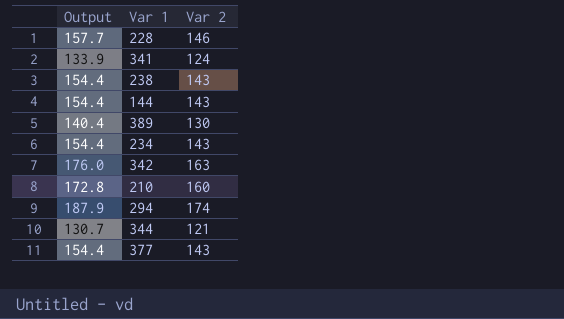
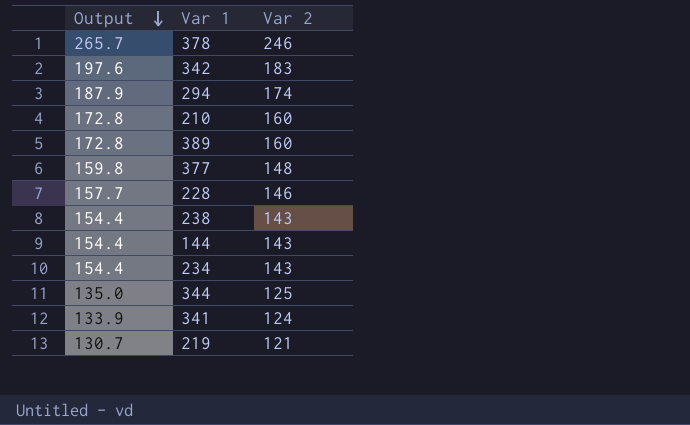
row order: none -> Output descending
row 378: none -> 265.7 | 246
342 | Output: 176.0 -> 197.6
342 | Var 2: 163 -> 183
389 | Output: 140.4 -> 172.8
389 | Var 2: 130 -> 160
377 | Output: 154.4 -> 159.8
377 | Var 2: 143 -> 148
344 | Output: 130.7 -> 135.0
344 | Var 2: 121 -> 125
row 219: none -> 130.7 | 121

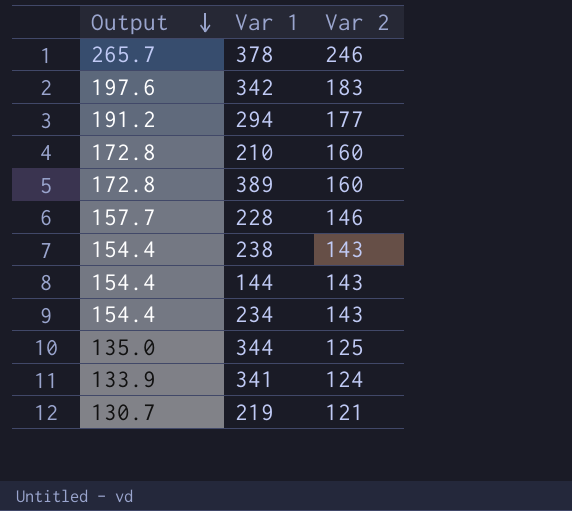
row 377: 159.8 | 148 -> none
294 | Output: 187.9 -> 191.2
294 | Var 2: 174 -> 177

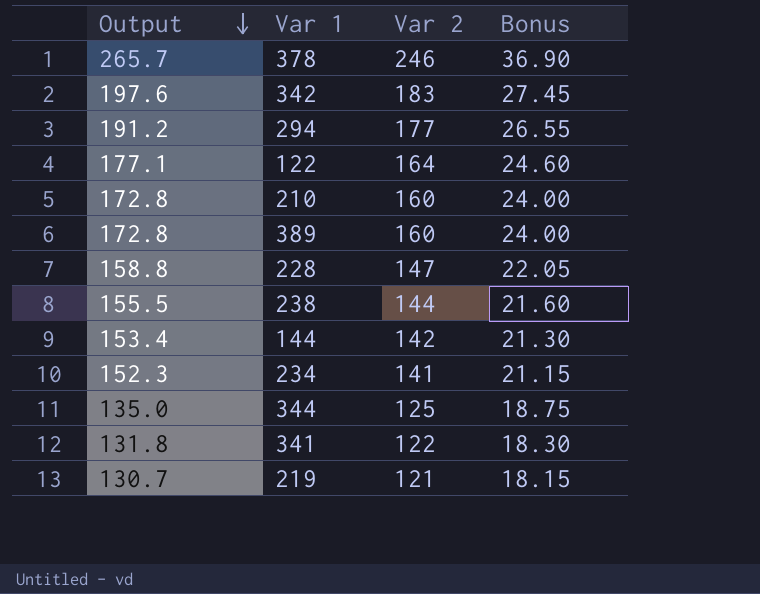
column Bonus | formula: none -> [Var 2] * 0.15
row 122: none -> 177.1 | 164 | 24.60
228 | Output: 157.7 -> 158.8
228 | Var 2: 146 -> 147
238 | Output: 154.4 -> 155.5
238 | Var 2: 143 -> 144
144 | Output: 154.4 -> 153.4
144 | Var 2: 143 -> 142
234 | Output: 154.4 -> 152.3
234 | Var 2: 143 -> 141
341 | Output: 133.9 -> 131.8
341 | Var 2: 124 -> 122

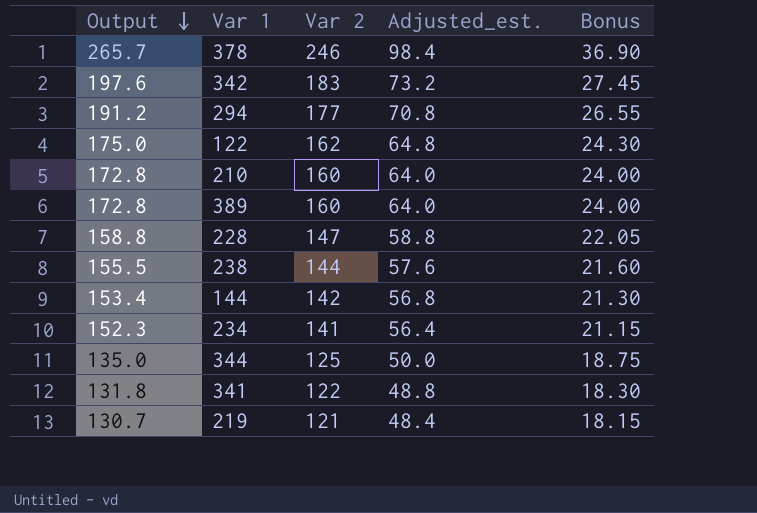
column Adjusted_est. | formula: none -> [Var 2] * 0.4
122 | Output: 177.1 -> 175.0
122 | Var 2: 164 -> 162
122 | Bonus: 24.60 -> 24.30

